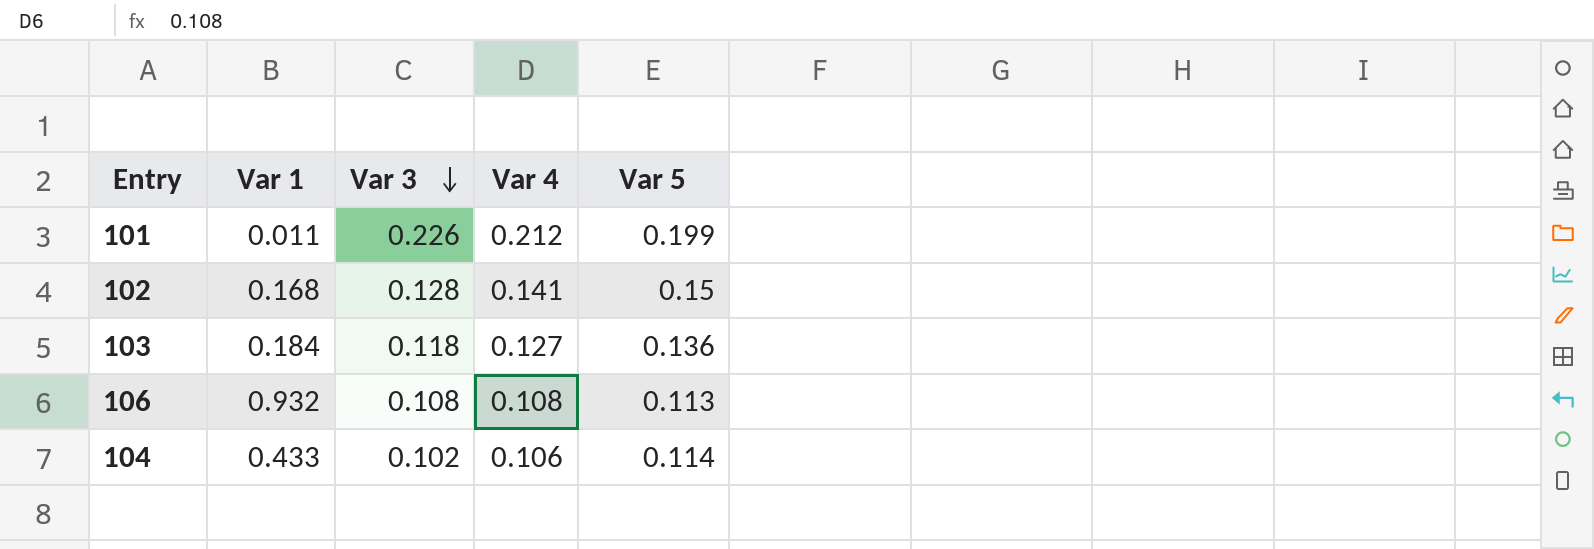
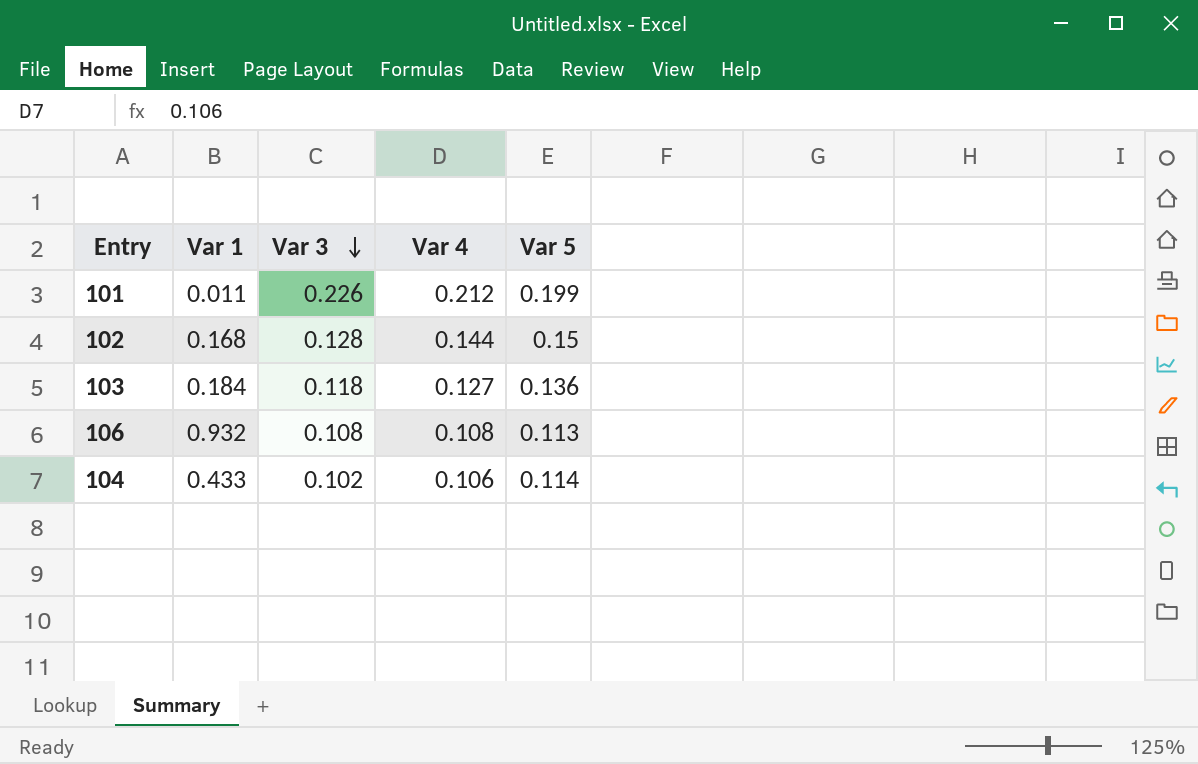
102 | Var 4: 0.141 -> 0.144

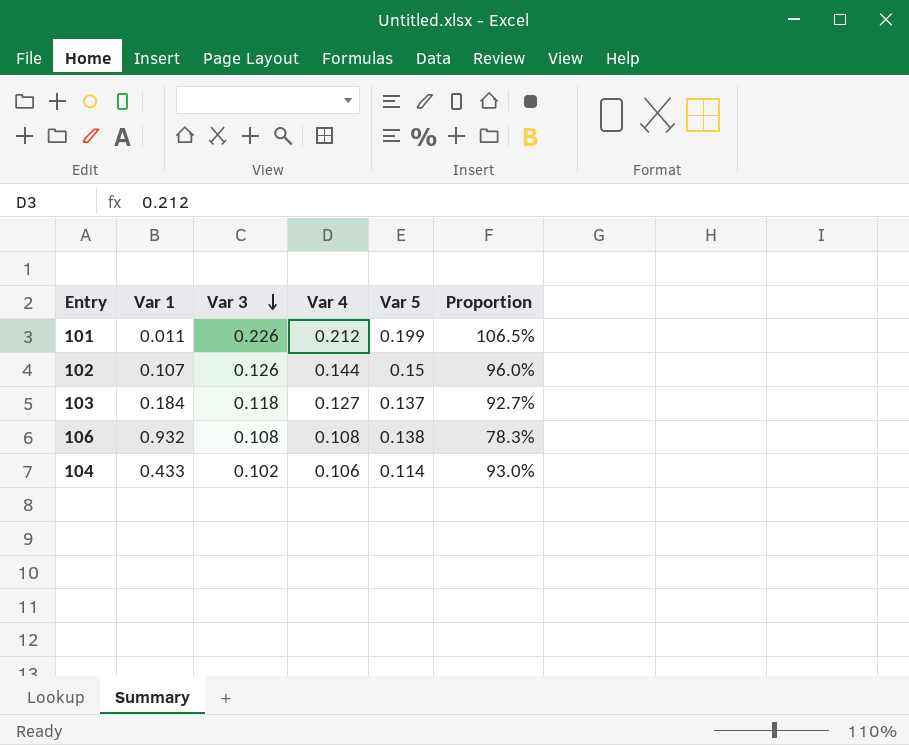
column Proportion | formula: none -> [Var 4] / [Var 5]
102 | Var 1: 0.168 -> 0.107
102 | Var 3: 0.128 -> 0.126
103 | Var 5: 0.136 -> 0.137
106 | Var 5: 0.113 -> 0.138

